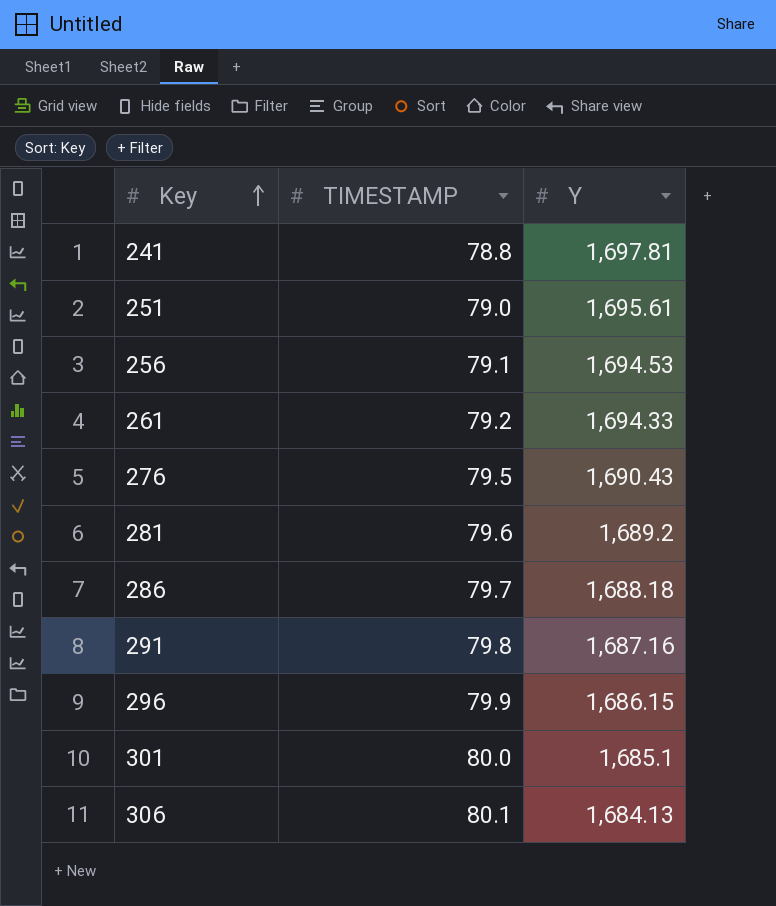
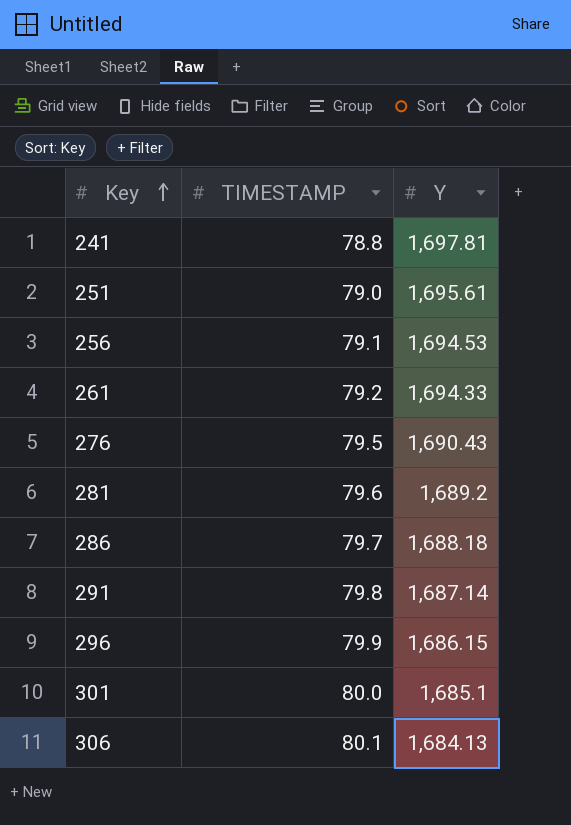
291 | Y: 1,687.16 -> 1,687.14

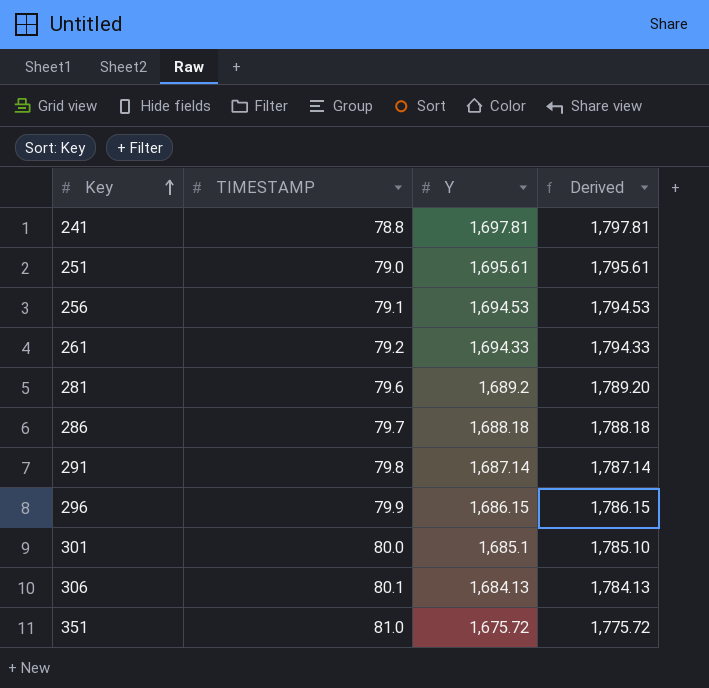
column Derived | formula: none -> [Y] + 100
row 276: 79.5 | 1,690.43 -> none
row 351: none -> 81.0 | 1,675.72 | 1,775.72

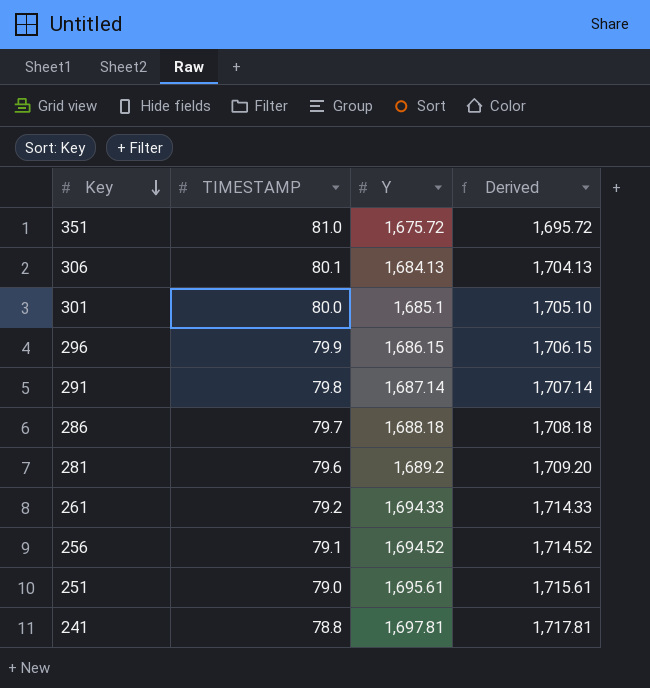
row order: Key ascending -> Key descending
column Derived | formula: [Y] + 100 -> [Y] + 20
256 | Y: 1,694.53 -> 1,694.52

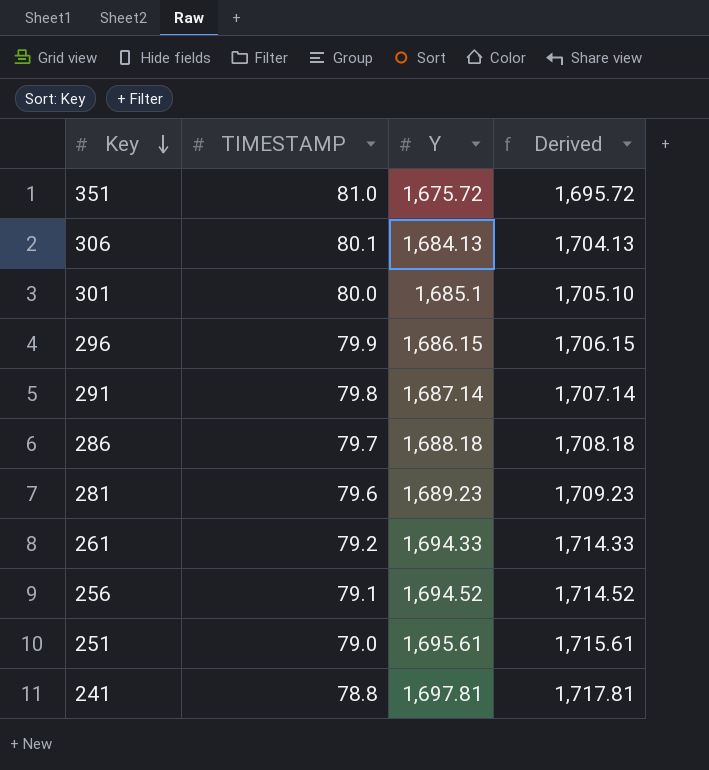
281 | Y: 1,689.2 -> 1,689.23
281 | Derived: 1,709.20 -> 1,709.23

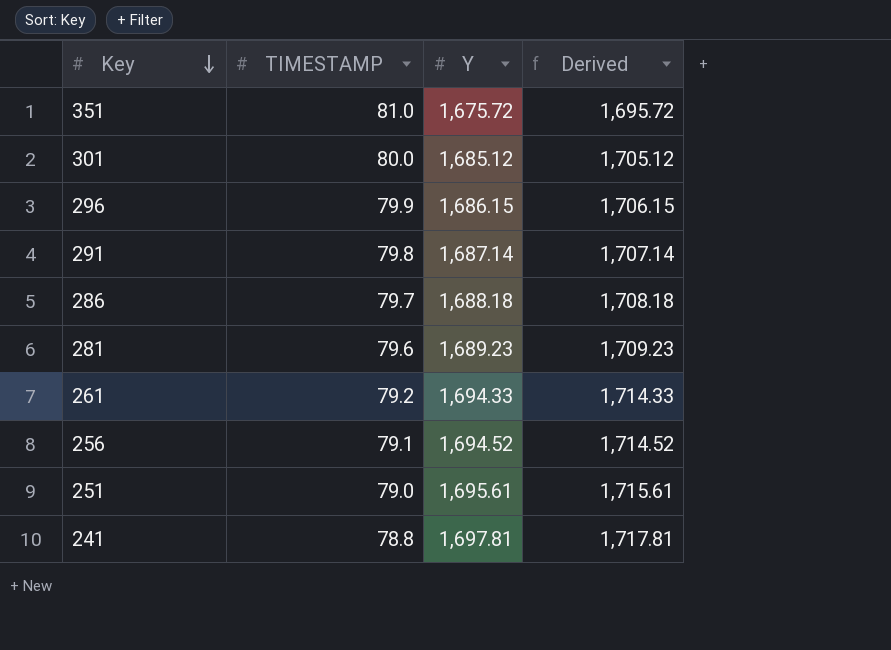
row 306: 80.1 | 1,684.13 | 1,704.13 -> none
301 | Y: 1,685.1 -> 1,685.12
301 | Derived: 1,705.10 -> 1,705.12

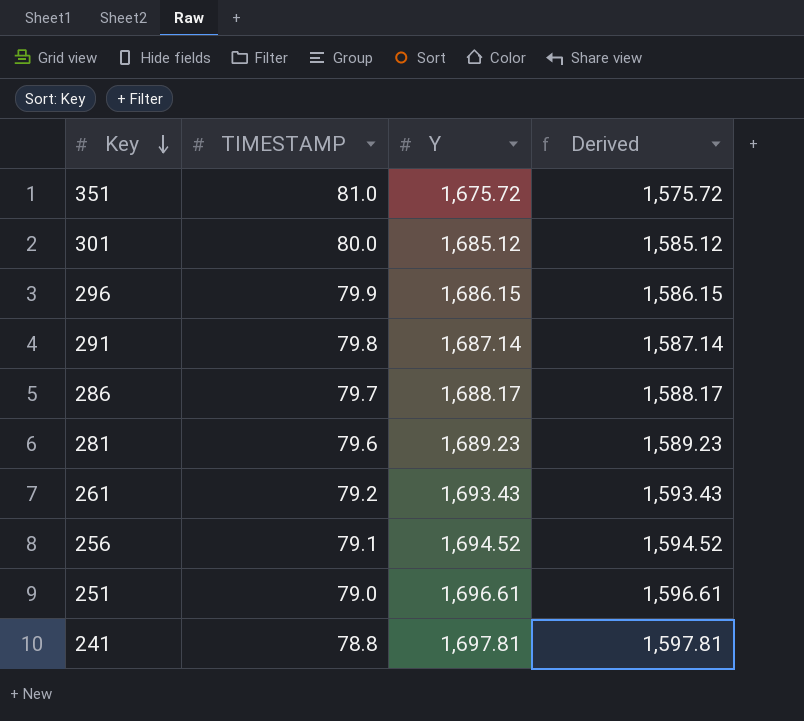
column Derived | formula: [Y] + 20 -> [Y] - 100
286 | Y: 1,688.18 -> 1,688.17
261 | Y: 1,694.33 -> 1,693.43
251 | Y: 1,695.61 -> 1,696.61

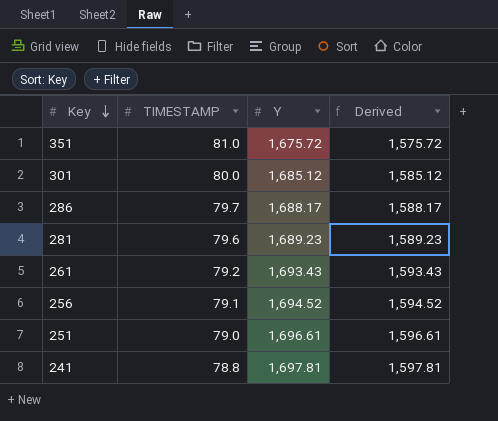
row 296: 79.9 | 1,686.15 | 1,586.15 -> none
row 291: 79.8 | 1,687.14 | 1,587.14 -> none

